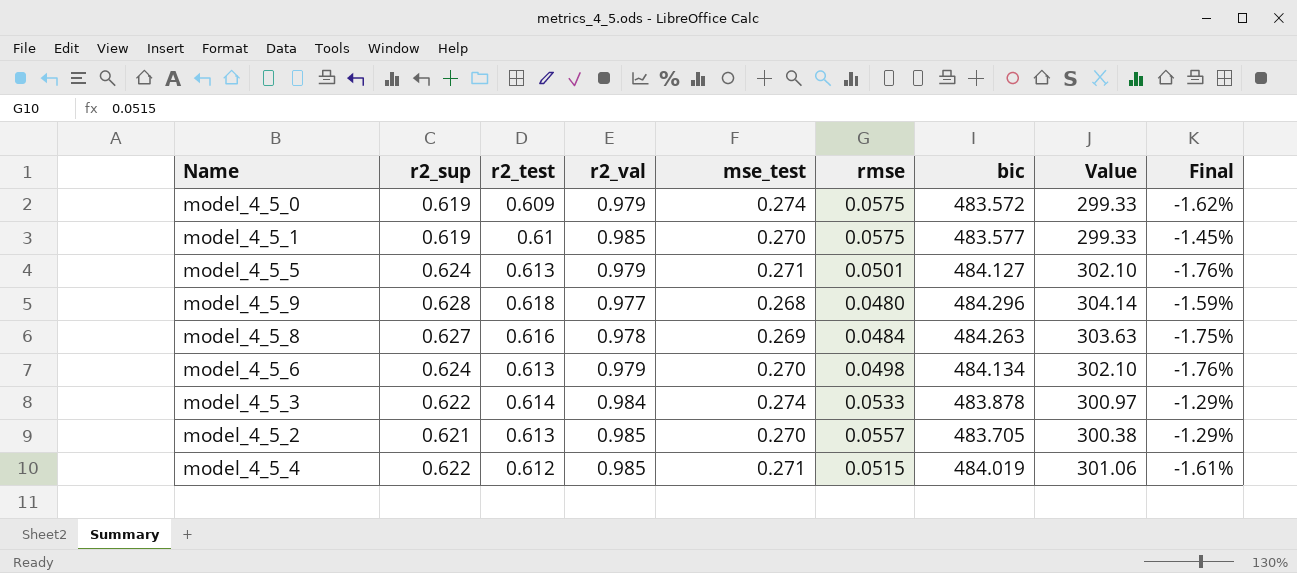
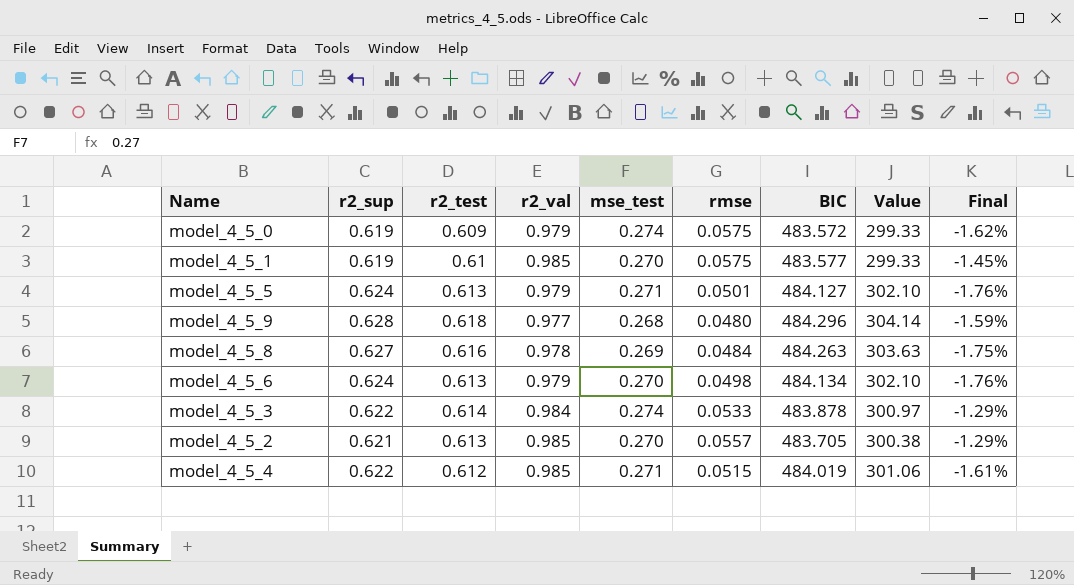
column name: bic -> BIC

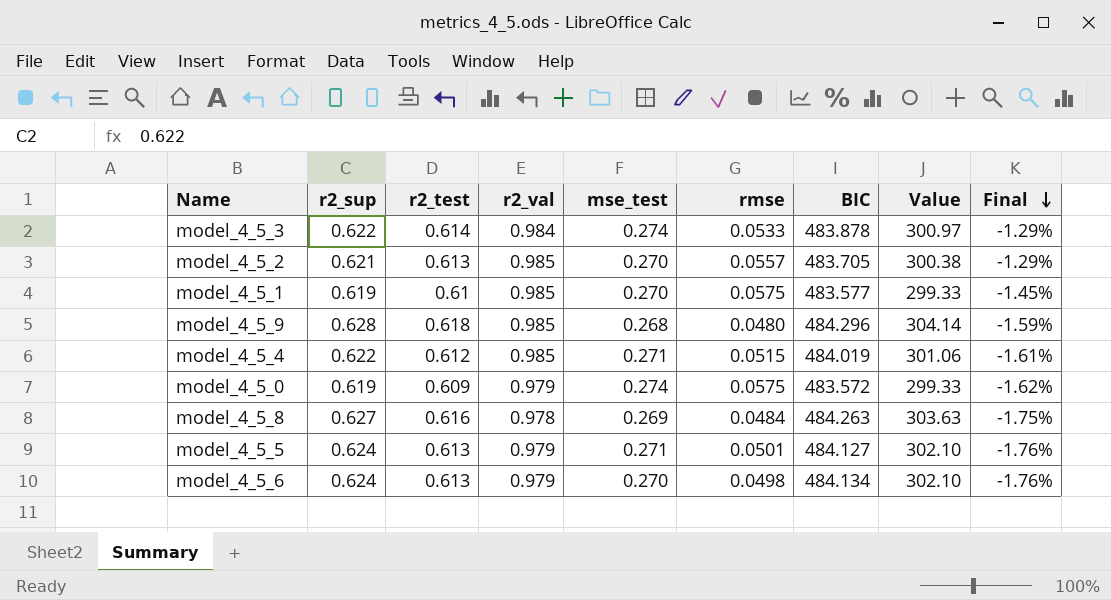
row order: none -> Final descending
model_4_5_9 | r2_val: 0.977 -> 0.985

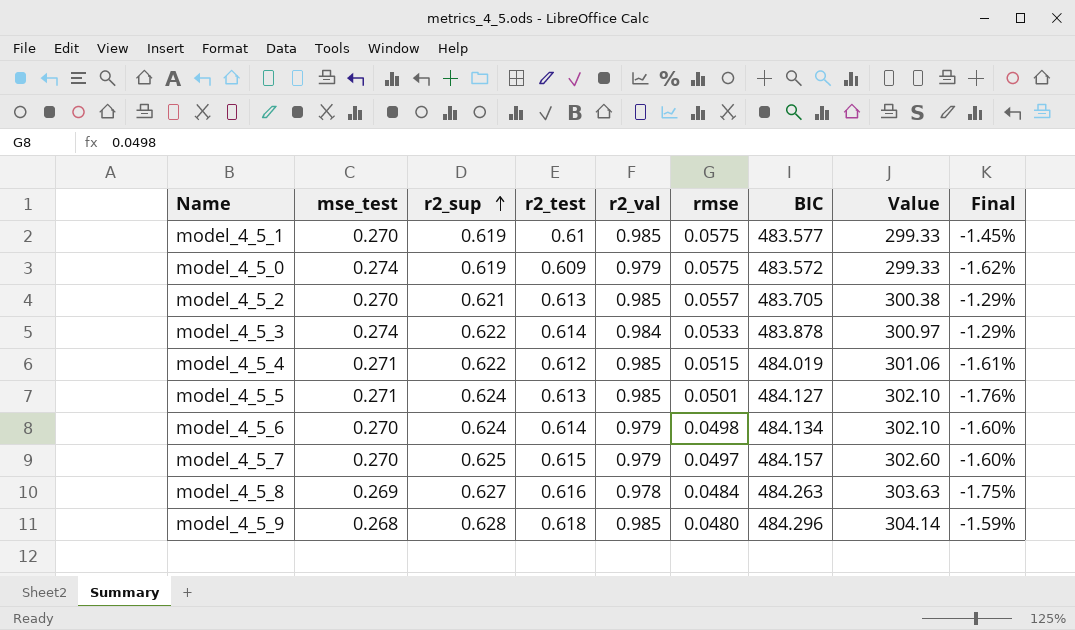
row order: Final descending -> r2_sup ascending
column mse_test | position: 5 -> 2
model_4_5_5 | r2_val: 0.979 -> 0.985
model_4_5_6 | r2_test: 0.613 -> 0.614
model_4_5_6 | Final: -1.76% -> -1.60%
row model_4_5_7: none -> 0.270 | 0.625 | 0.615 | 0.979 | 0.0497 | 484.157 | 302.60 | -1.60%

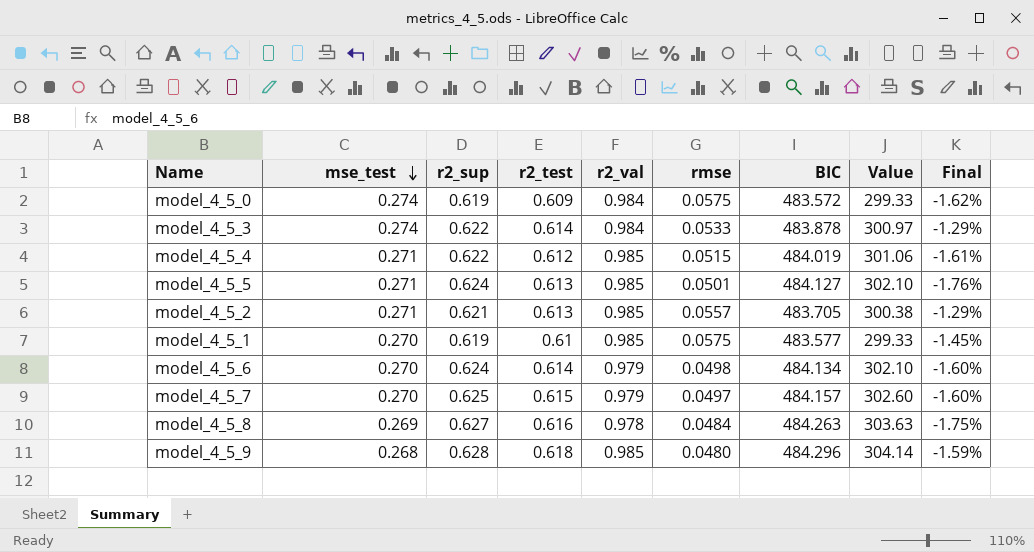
row order: r2_sup ascending -> mse_test descending
model_4_5_0 | r2_val: 0.979 -> 0.984
model_4_5_2 | mse_test: 0.270 -> 0.271

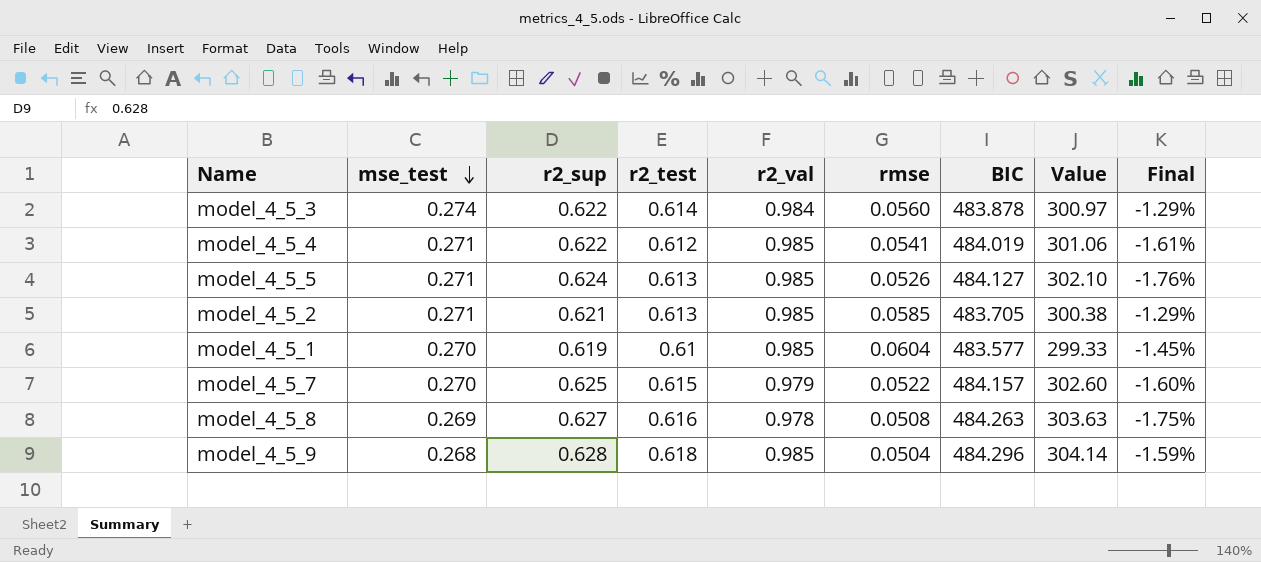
row model_4_5_0: 0.274 | 0.619 | 0.609 | 0.984 | 0.0575 | 483.572 | 299.33 | -1.62% -> none
row model_4_5_6: 0.270 | 0.624 | 0.614 | 0.979 | 0.0498 | 484.134 | 302.10 | -1.60% -> none
model_4_5_3 | rmse: 0.0533 -> 0.0560
model_4_5_4 | rmse: 0.0515 -> 0.0541
model_4_5_5 | rmse: 0.0501 -> 0.0526
model_4_5_2 | rmse: 0.0557 -> 0.0585
model_4_5_1 | rmse: 0.0575 -> 0.0604
model_4_5_7 | rmse: 0.0497 -> 0.0522
model_4_5_8 | rmse: 0.0484 -> 0.0508
model_4_5_9 | rmse: 0.0480 -> 0.0504

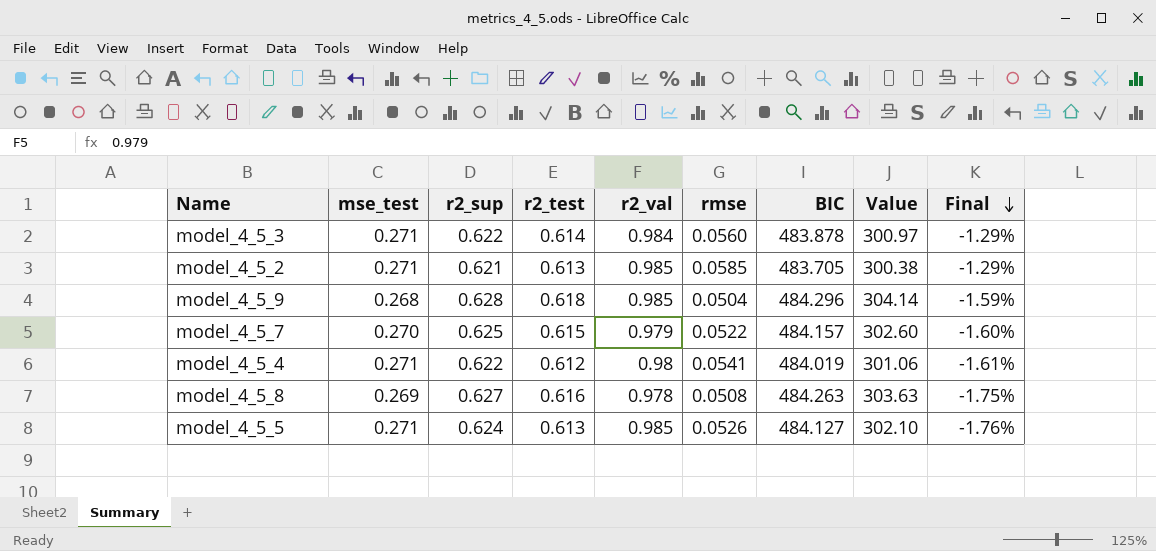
row order: mse_test descending -> Final descending
row model_4_5_1: 0.270 | 0.619 | 0.61 | 0.985 | 0.0604 | 483.577 | 299.33 | -1.45% -> none
model_4_5_3 | mse_test: 0.274 -> 0.271
model_4_5_4 | r2_val: 0.985 -> 0.98

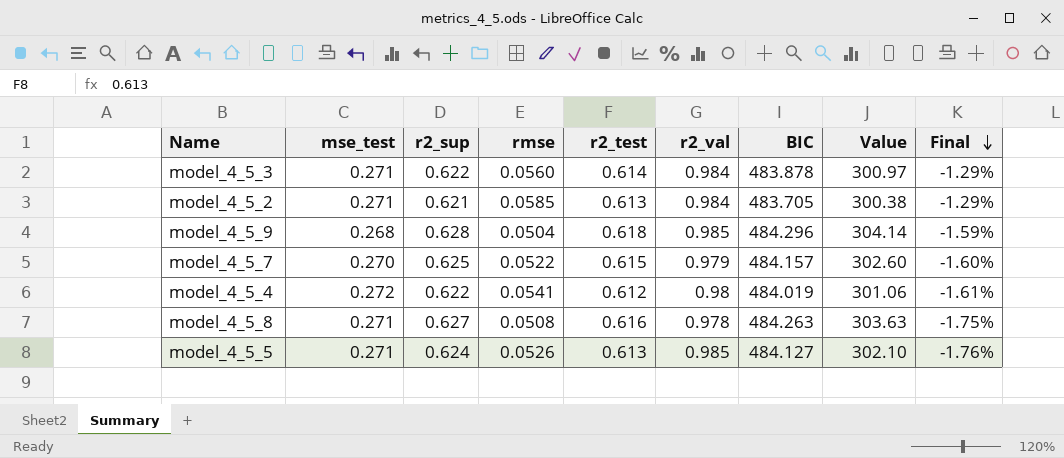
column rmse | position: 6 -> 4
model_4_5_2 | r2_val: 0.985 -> 0.984
model_4_5_4 | mse_test: 0.271 -> 0.272
model_4_5_8 | mse_test: 0.269 -> 0.271

